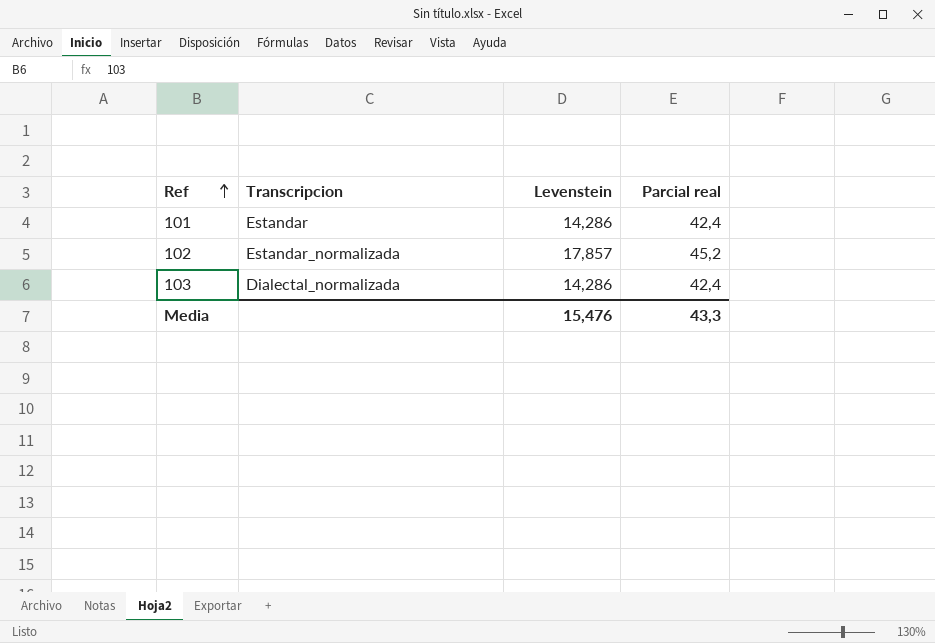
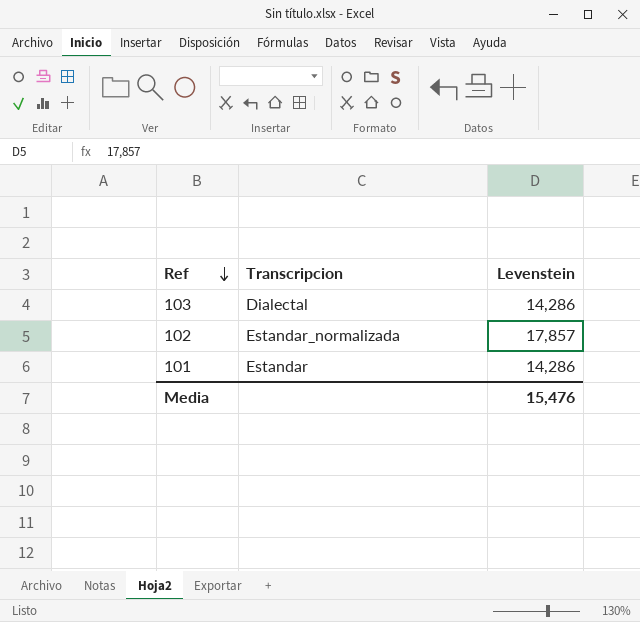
row order: Ref ascending -> Ref descending
column Parcial real | position: 4 -> none
103 | Transcripcion: Dialectal_normalizada -> Dialectal

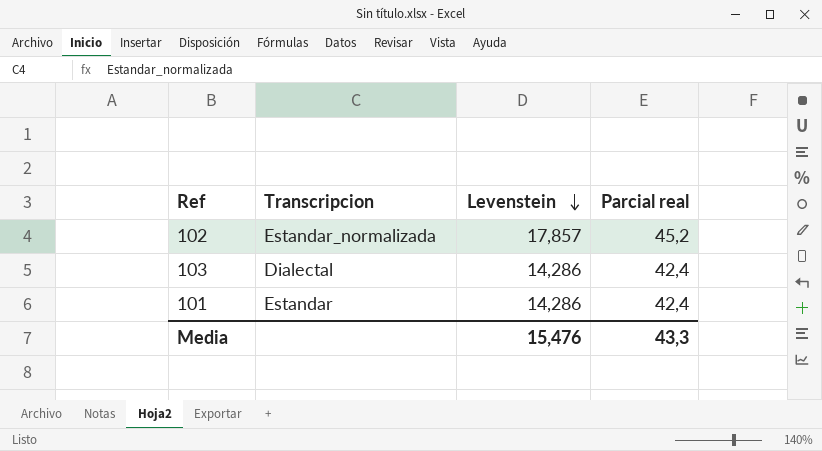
row order: Ref descending -> Levenstein descending
column Parcial real | position: none -> 4

